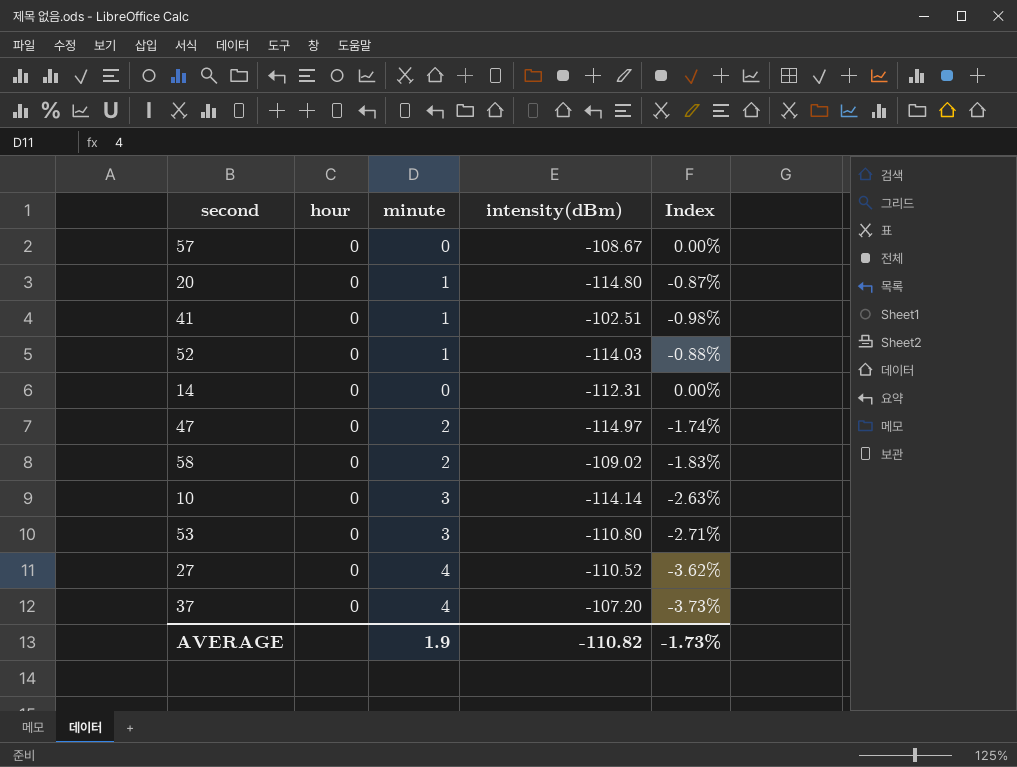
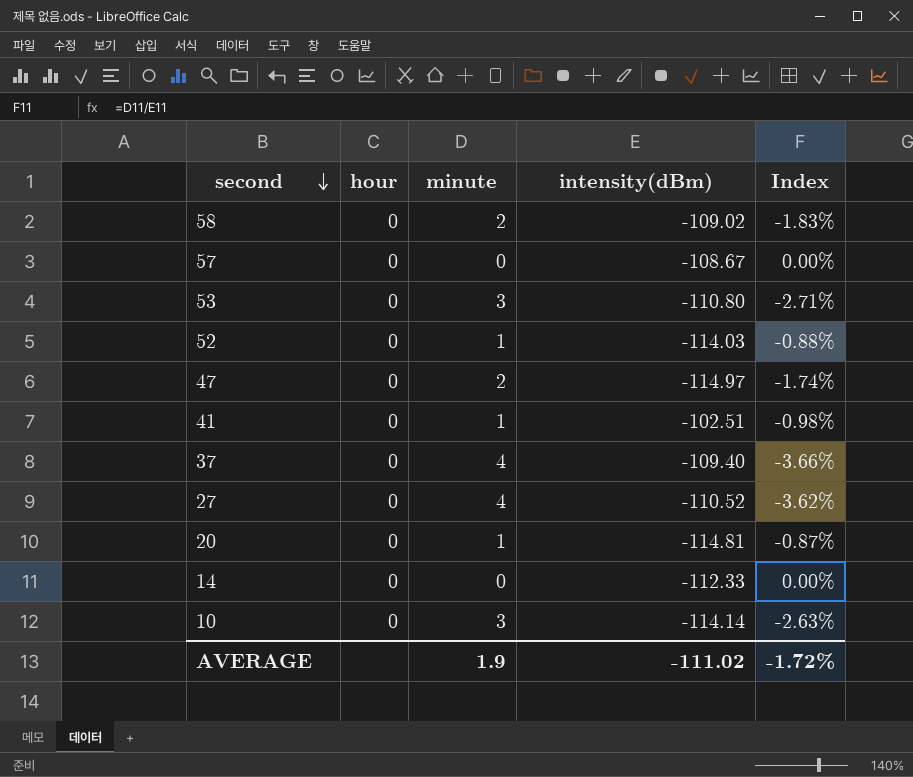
row order: none -> second descending
37 | intensity(dBm): -107.20 -> -109.40
37 | Index: -3.73% -> -3.66%
20 | intensity(dBm): -114.80 -> -114.81
14 | intensity(dBm): -112.31 -> -112.33
AVERAGE | intensity(dBm): -110.82 -> -111.02
AVERAGE | Index: -1.73% -> -1.72%

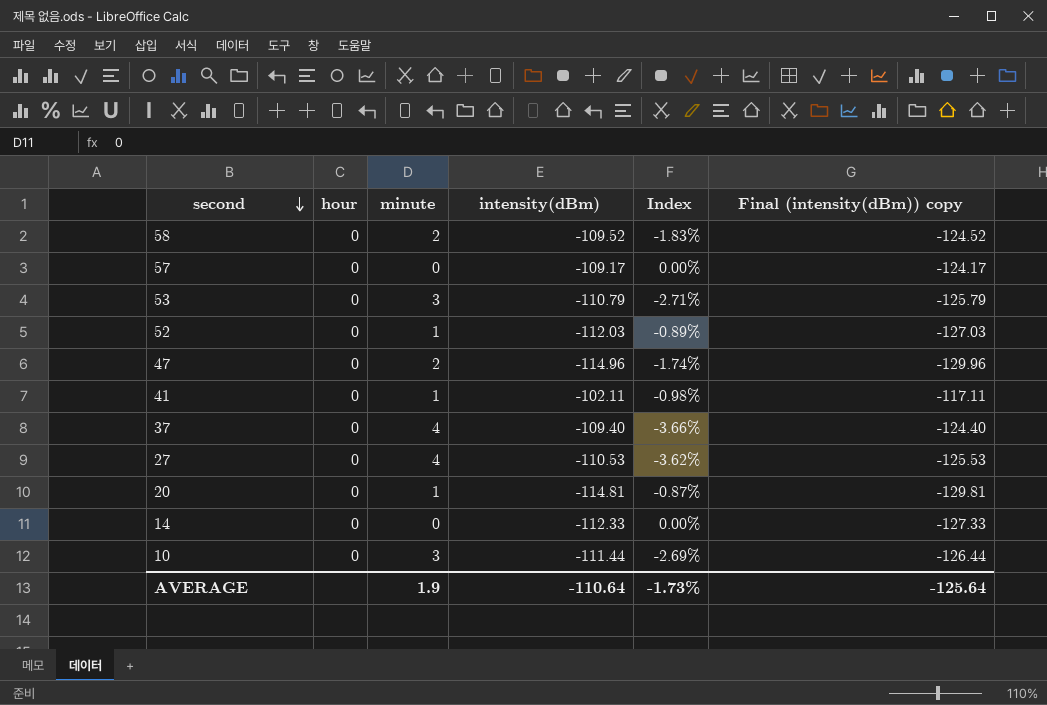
column Final (intensity(dBm)) copy | formula: none -> [intensity(dBm)] - 15
58 | intensity(dBm): -109.02 -> -109.52
57 | intensity(dBm): -108.67 -> -109.17
53 | intensity(dBm): -110.80 -> -110.79
52 | intensity(dBm): -114.03 -> -112.03
52 | Index: -0.88% -> -0.89%
47 | intensity(dBm): -114.97 -> -114.96
41 | intensity(dBm): -102.51 -> -102.11
27 | intensity(dBm): -110.52 -> -110.53
10 | intensity(dBm): -114.14 -> -111.44
10 | Index: -2.63% -> -2.69%
AVERAGE | intensity(dBm): -111.02 -> -110.64
AVERAGE | Index: -1.72% -> -1.73%

